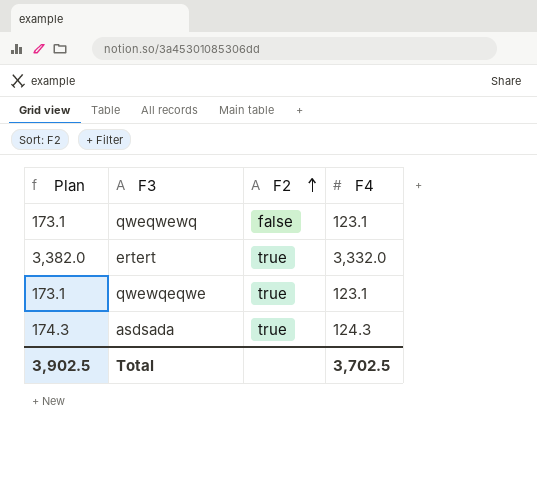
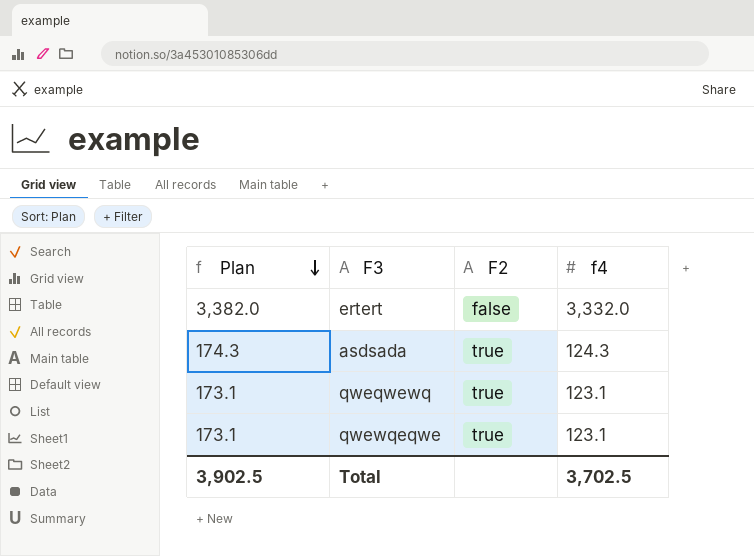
row order: F2 ascending -> Plan descending
column name: F4 -> f4
ertert | F2: true -> false
qweqwewq | F2: false -> true

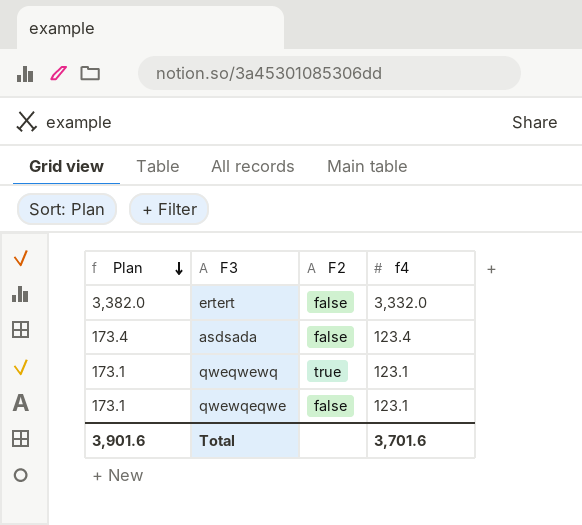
asdsada | Plan: 174.3 -> 173.4
asdsada | F2: true -> false
asdsada | f4: 124.3 -> 123.4
qwewqeqwe | F2: true -> false
Total | Plan: 3,902.5 -> 3,901.6
Total | f4: 3,702.5 -> 3,701.6

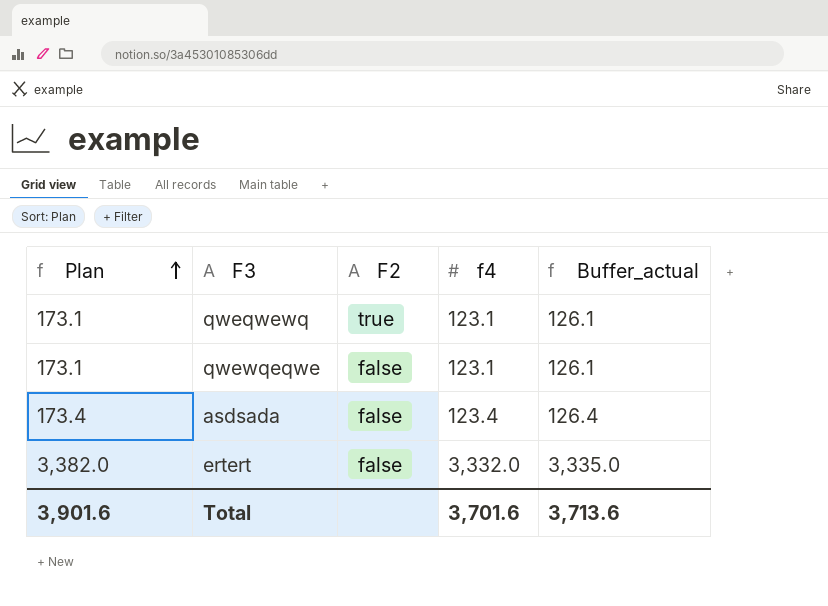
row order: Plan descending -> Plan ascending
column Buffer_actual | formula: none -> [f4] + 3

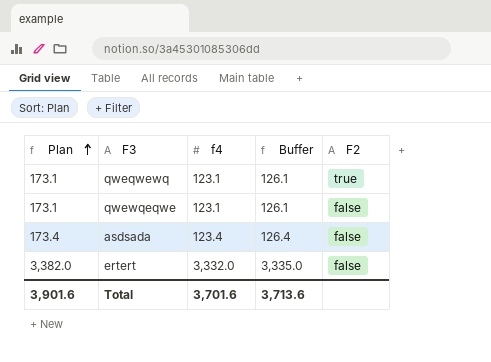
column name: Buffer_actual -> Buffer
column F2 | position: 3 -> 5

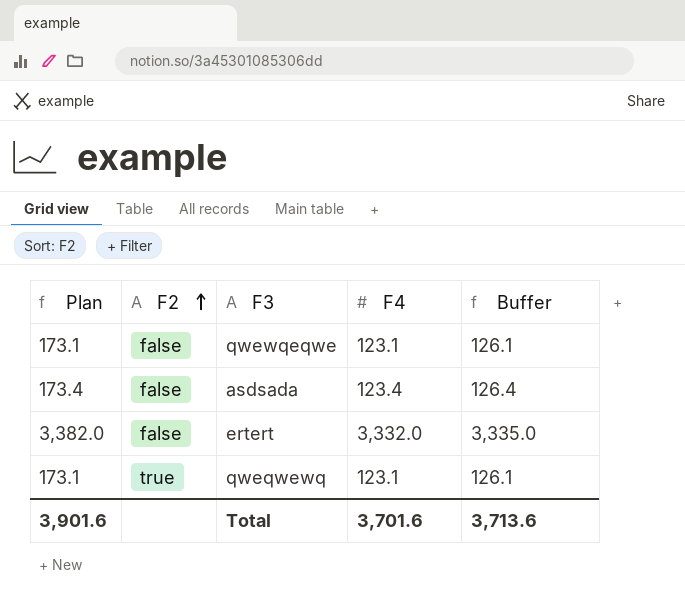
row order: Plan ascending -> F2 ascending
column F2 | position: 5 -> 2
column name: f4 -> F4

